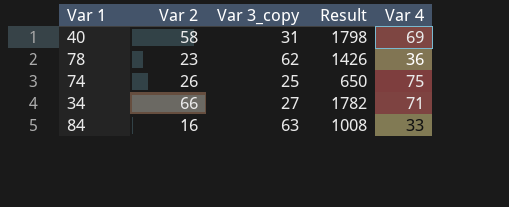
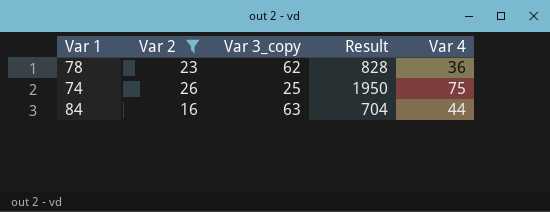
filter: none -> Var 2 <= 26
column Result | formula: [Var 2] * [Var 3_copy] -> [Var 2] * [Var 4]
84 | Var 4: 33 -> 44

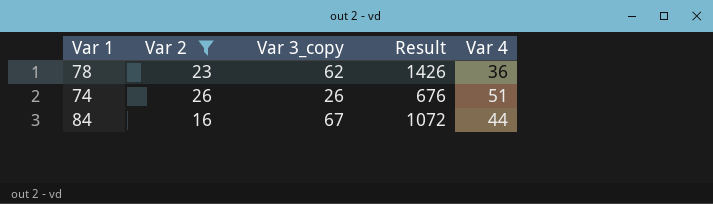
column Result | formula: [Var 2] * [Var 4] -> [Var 2] * [Var 3_copy]
74 | Var 3_copy: 25 -> 26
74 | Var 4: 75 -> 51
84 | Var 3_copy: 63 -> 67

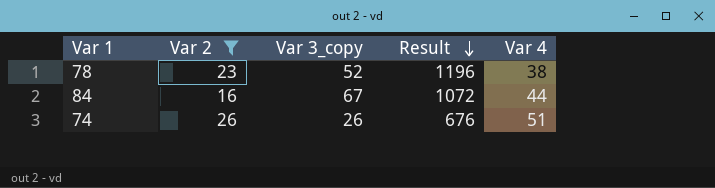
row order: none -> Result descending
78 | Var 3_copy: 62 -> 52
78 | Result: 1426 -> 1196
78 | Var 4: 36 -> 38

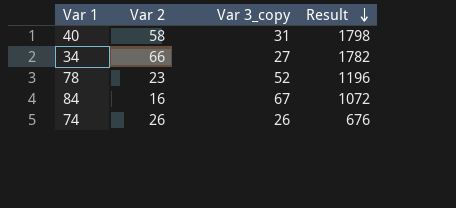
filter: Var 2 <= 26 -> none
column Var 4 | position: 5 -> none

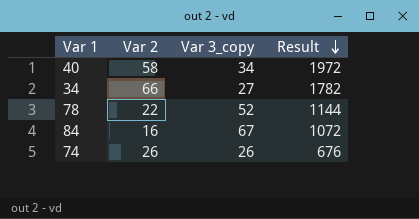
40 | Var 3_copy: 31 -> 34
40 | Result: 1798 -> 1972
78 | Var 2: 23 -> 22
78 | Result: 1196 -> 1144

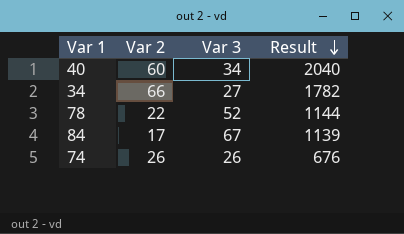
column name: Var 3_copy -> Var 3
40 | Var 2: 58 -> 60
40 | Result: 1972 -> 2040
84 | Var 2: 16 -> 17
84 | Result: 1072 -> 1139

